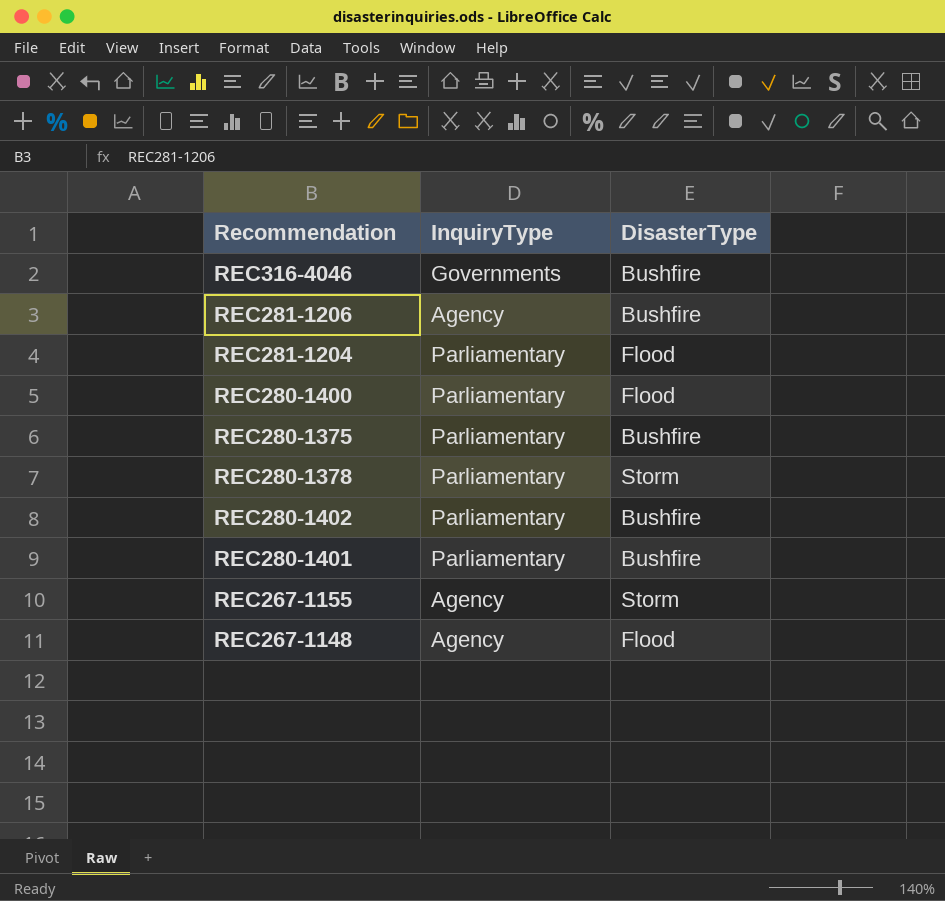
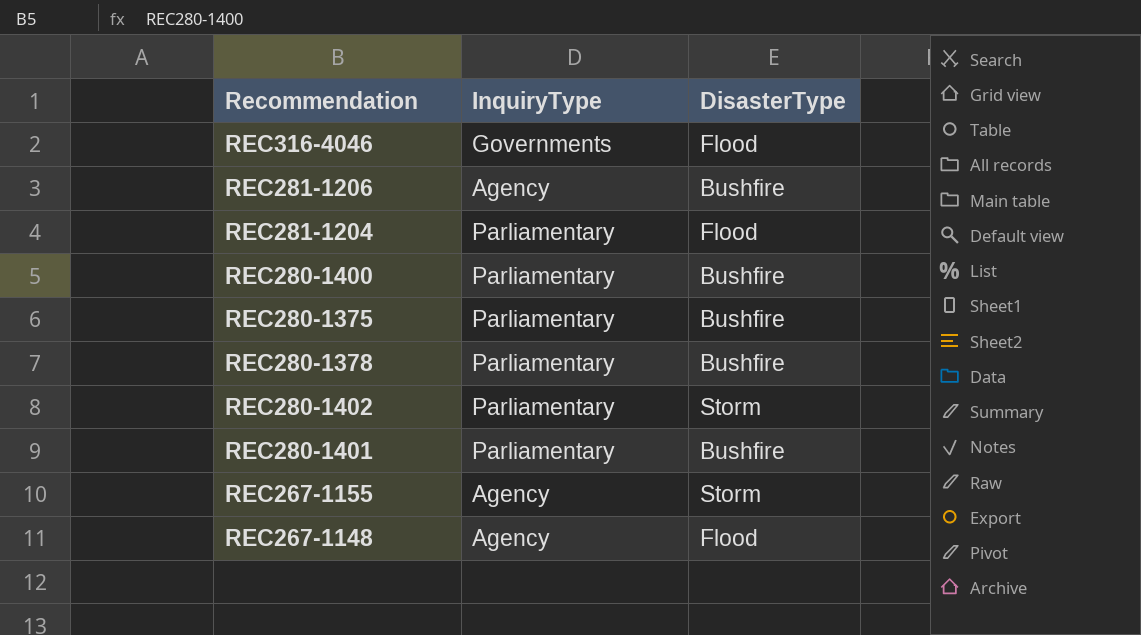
REC316-4046 | DisasterType: Bushfire -> Flood
REC280-1400 | DisasterType: Flood -> Bushfire
REC280-1378 | DisasterType: Storm -> Bushfire
REC280-1402 | DisasterType: Bushfire -> Storm

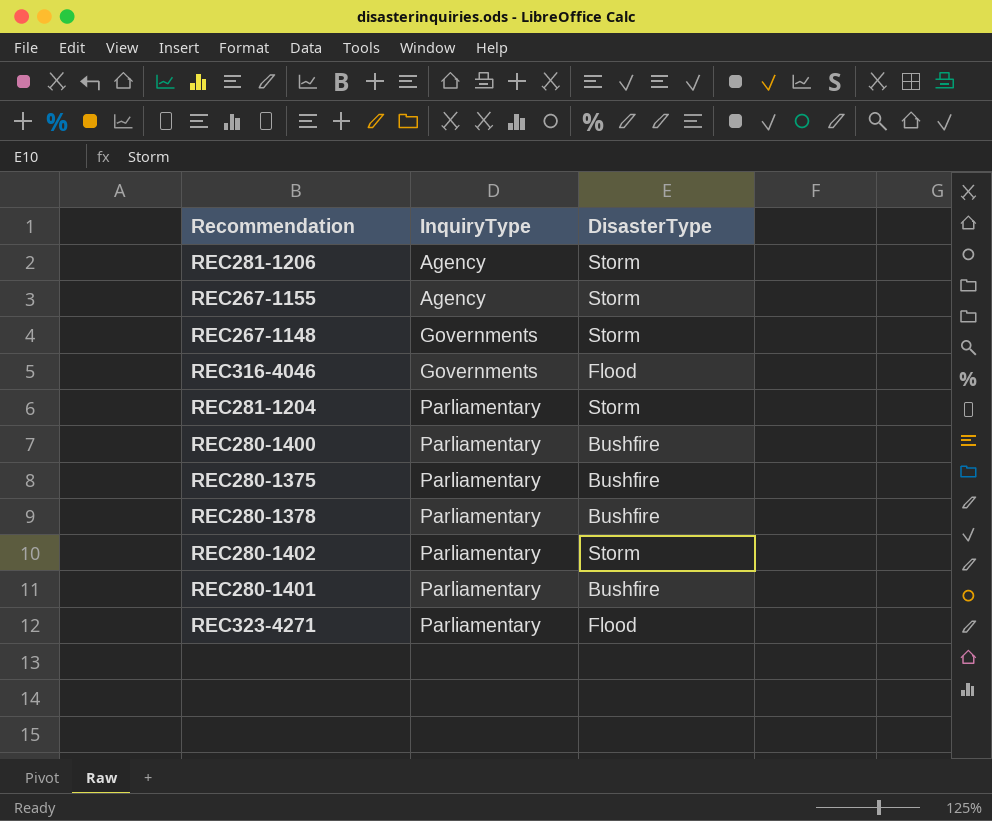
row order: none -> InquiryType ascending
REC281-1206 | DisasterType: Bushfire -> Storm
REC267-1148 | InquiryType: Agency -> Governments
REC267-1148 | DisasterType: Flood -> Storm
REC281-1204 | DisasterType: Flood -> Storm
row REC323-4271: none -> Parliamentary | Flood

